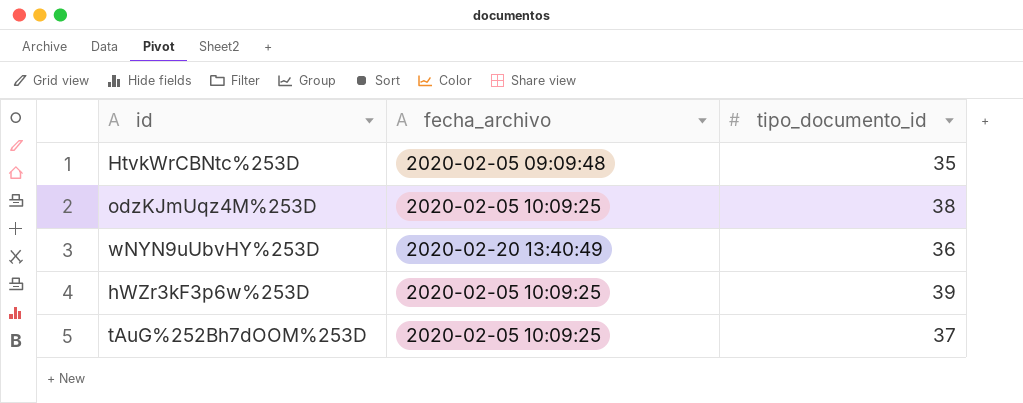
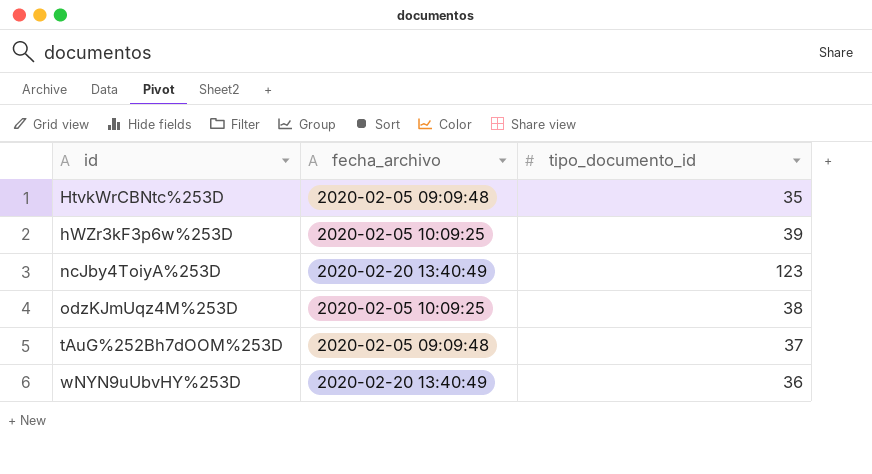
row order: none -> id ascending
row ncJby4ToiyA%253D: none -> 2020-02-20 13:40:49 | 123
tAuG%252Bh7dOOM%253D | fecha_archivo: 2020-02-05 10:09:25 -> 2020-02-05 09:09:48

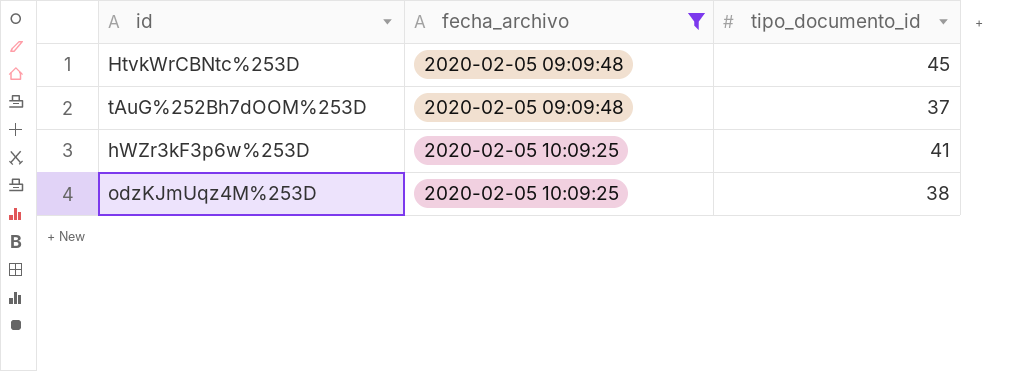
filter: none -> fecha_archivo != 2020-02-20 13:40:49
row order: id ascending -> fecha_archivo ascending
HtvkWrCBNtc%253D | tipo_documento_id: 35 -> 45
hWZr3kF3p6w%253D | tipo_documento_id: 39 -> 41

